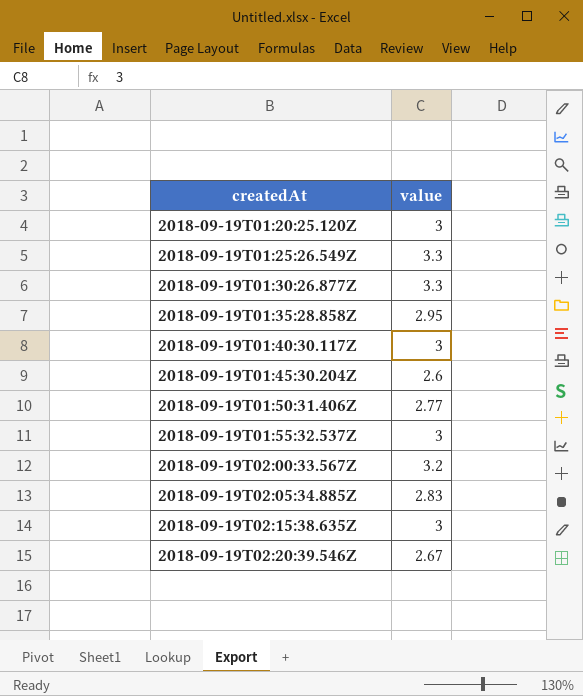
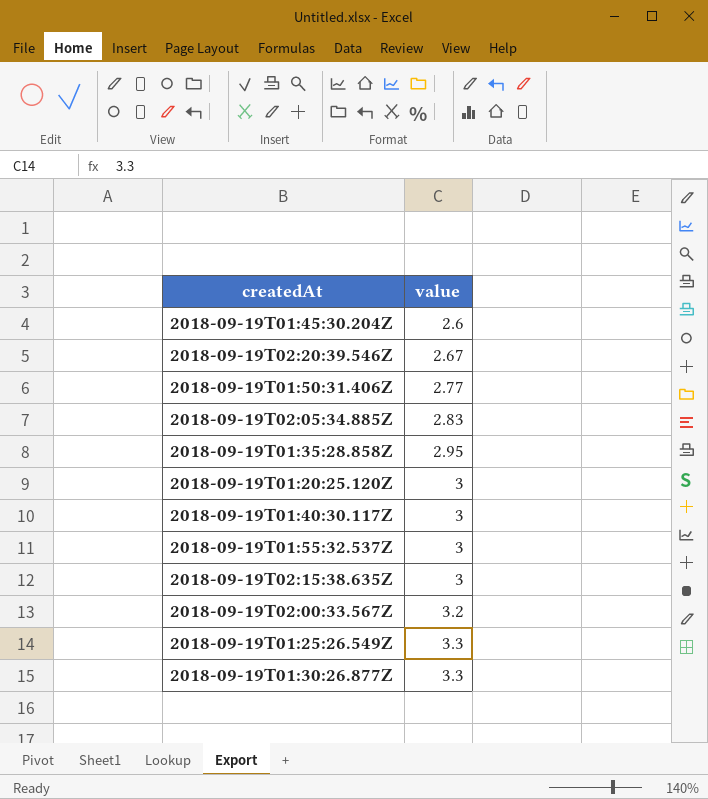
row order: createdAt ascending -> value ascending

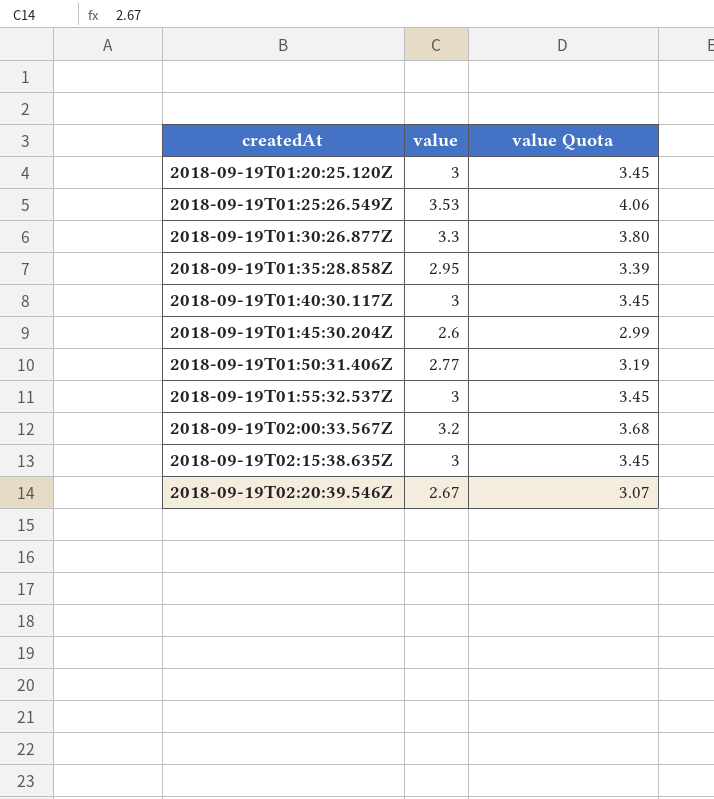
row order: value ascending -> createdAt ascending
column value Quota | formula: none -> [value] * 1.15
row 2018-09-19T02:05:34.885Z: 2.83 -> none
2018-09-19T01:25:26.549Z | value: 3.3 -> 3.53

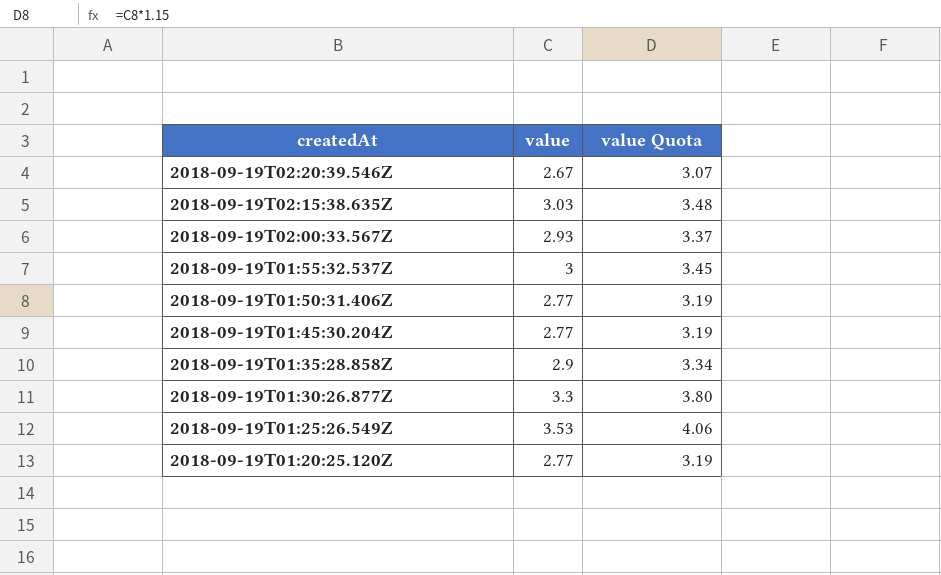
row order: createdAt ascending -> createdAt descending
row 2018-09-19T01:40:30.117Z: 3 | 3.45 -> none
2018-09-19T02:15:38.635Z | value: 3 -> 3.03
2018-09-19T02:15:38.635Z | value Quota: 3.45 -> 3.48
2018-09-19T02:00:33.567Z | value: 3.2 -> 2.93
2018-09-19T02:00:33.567Z | value Quota: 3.68 -> 3.37
2018-09-19T01:45:30.204Z | value: 2.6 -> 2.77
2018-09-19T01:45:30.204Z | value Quota: 2.99 -> 3.19
2018-09-19T01:35:28.858Z | value: 2.95 -> 2.9
2018-09-19T01:35:28.858Z | value Quota: 3.39 -> 3.34
2018-09-19T01:20:25.120Z | value: 3 -> 2.77
2018-09-19T01:20:25.120Z | value Quota: 3.45 -> 3.19

